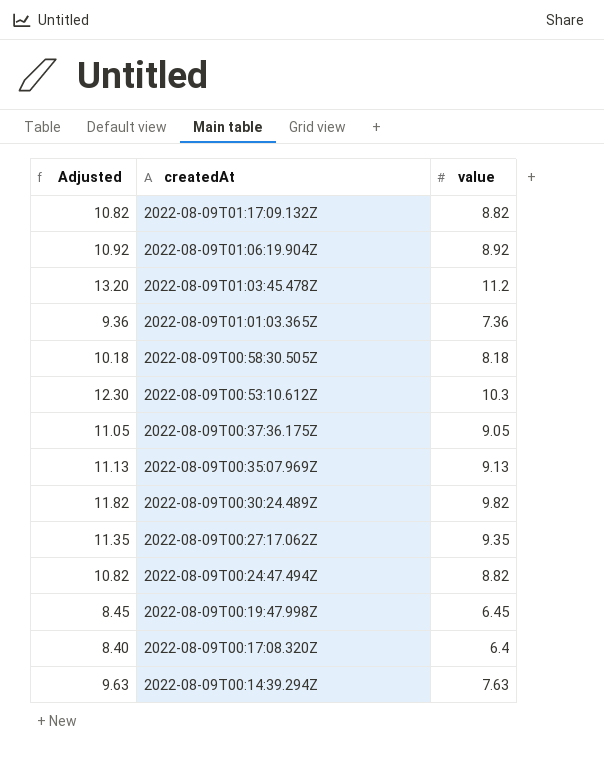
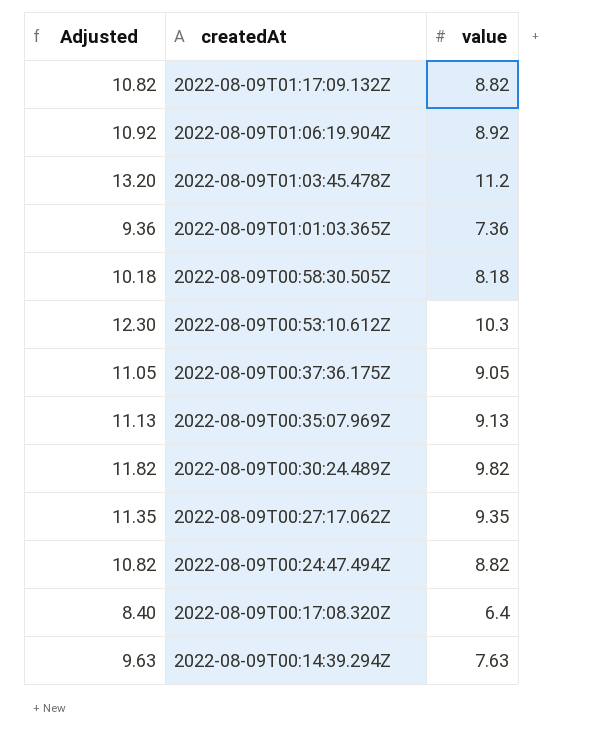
row 2022-08-09T00:19:47.998Z: 8.45 | 6.45 -> none

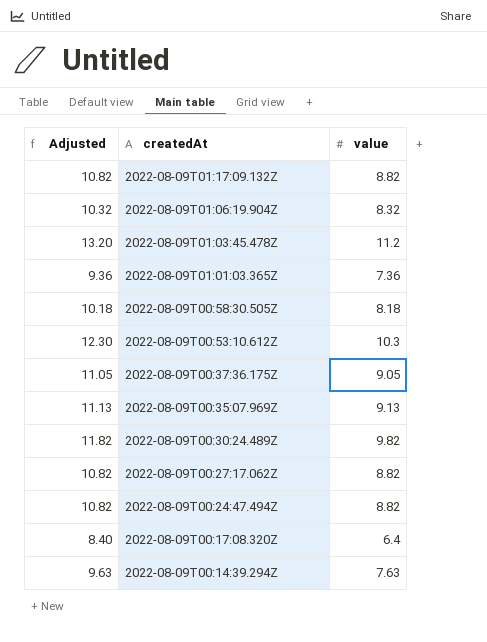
2022-08-09T01:06:19.904Z | Adjusted: 10.92 -> 10.32
2022-08-09T01:06:19.904Z | value: 8.92 -> 8.32
2022-08-09T00:27:17.062Z | Adjusted: 11.35 -> 10.82
2022-08-09T00:27:17.062Z | value: 9.35 -> 8.82

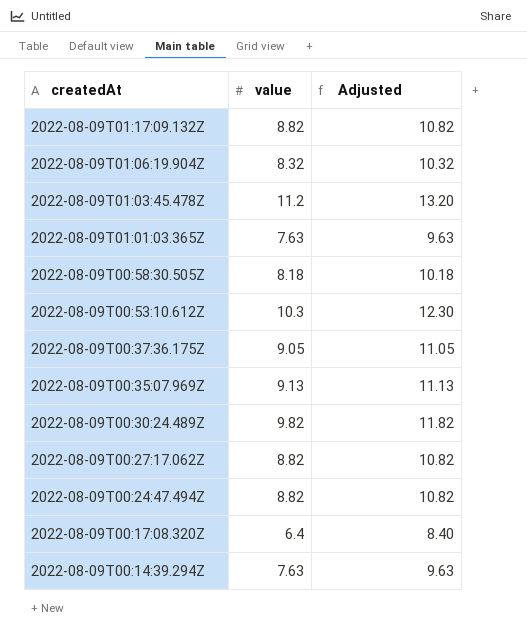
column Adjusted | position: 1 -> 3
2022-08-09T01:01:03.365Z | value: 7.36 -> 7.63
2022-08-09T01:01:03.365Z | Adjusted: 9.36 -> 9.63

